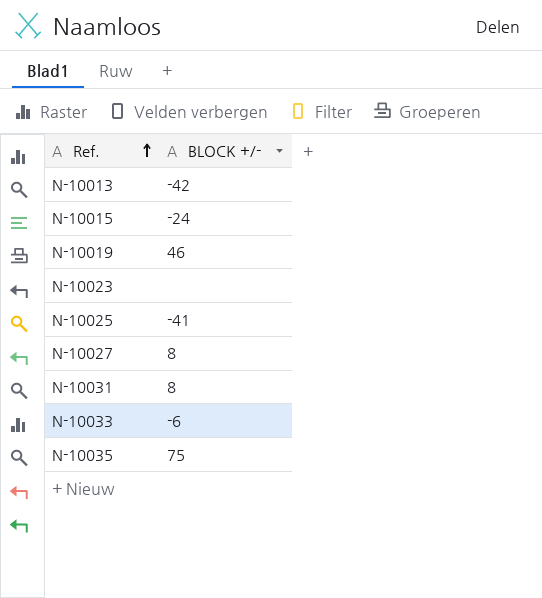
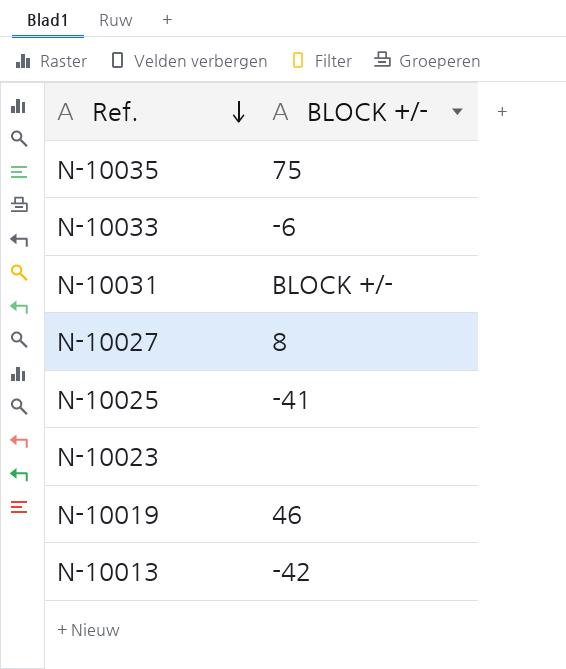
row order: Ref. ascending -> Ref. descending
row N-10015: -24 -> none
N-10031 | BLOCK +/-: 8 -> BLOCK +/-

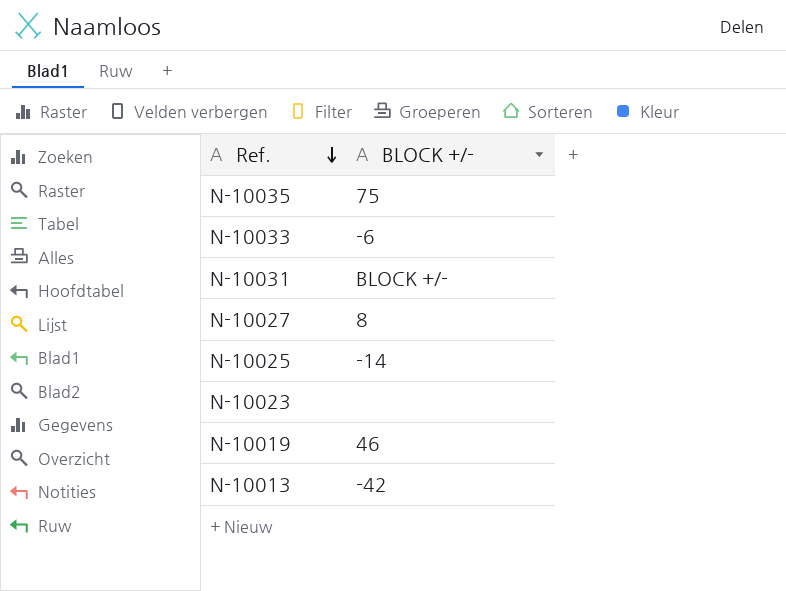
N-10025 | BLOCK +/-: -41 -> -14

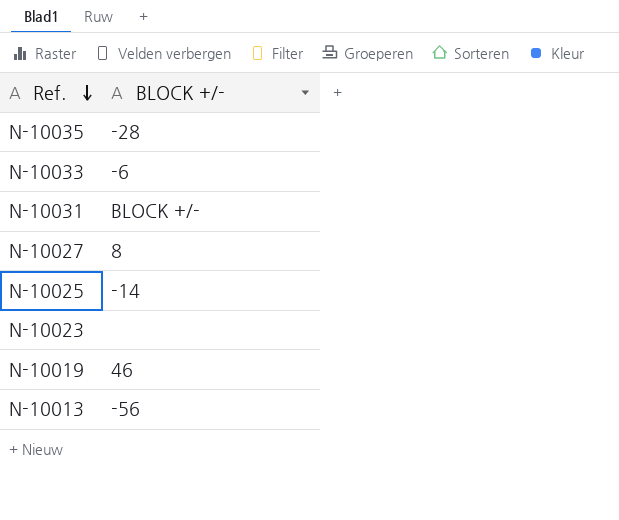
N-10035 | BLOCK +/-: 75 -> -28
N-10013 | BLOCK +/-: -42 -> -56

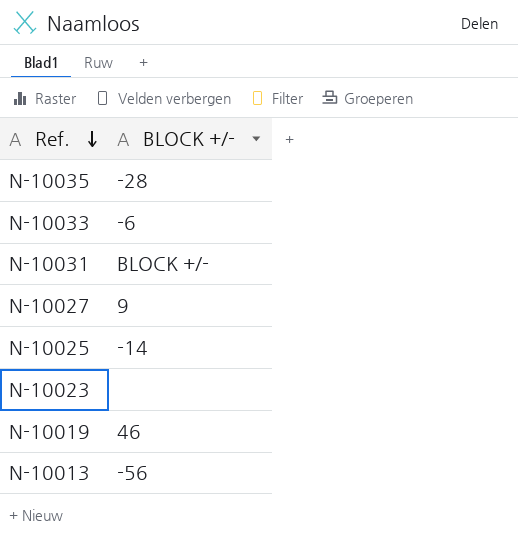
N-10027 | BLOCK +/-: 8 -> 9

